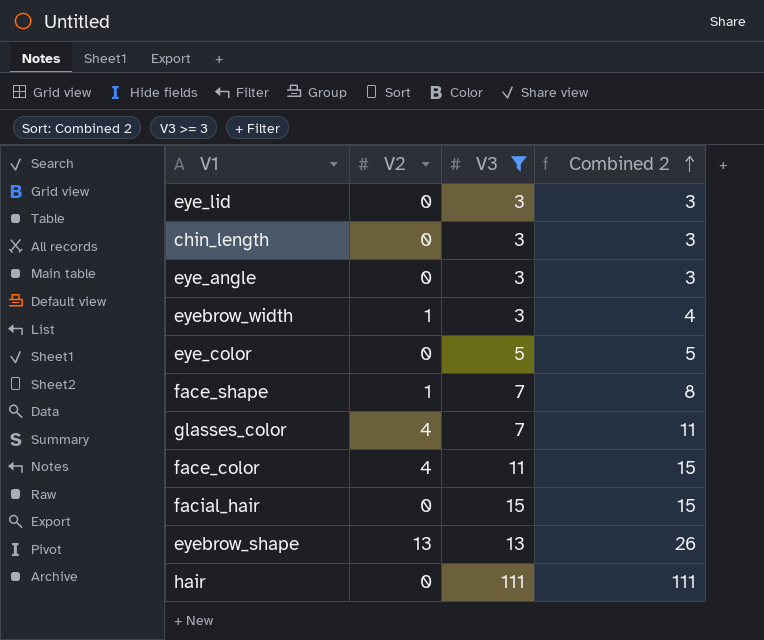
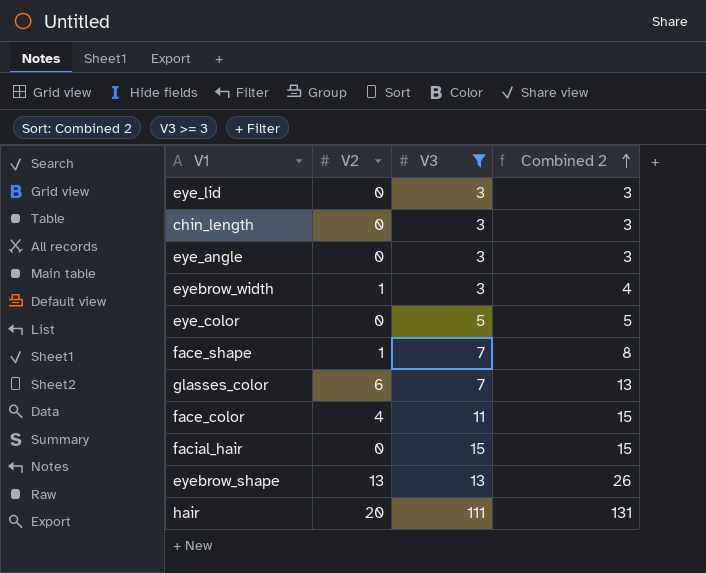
glasses_color | V2: 4 -> 6
glasses_color | Combined 2: 11 -> 13
hair | V2: 0 -> 20
hair | Combined 2: 111 -> 131

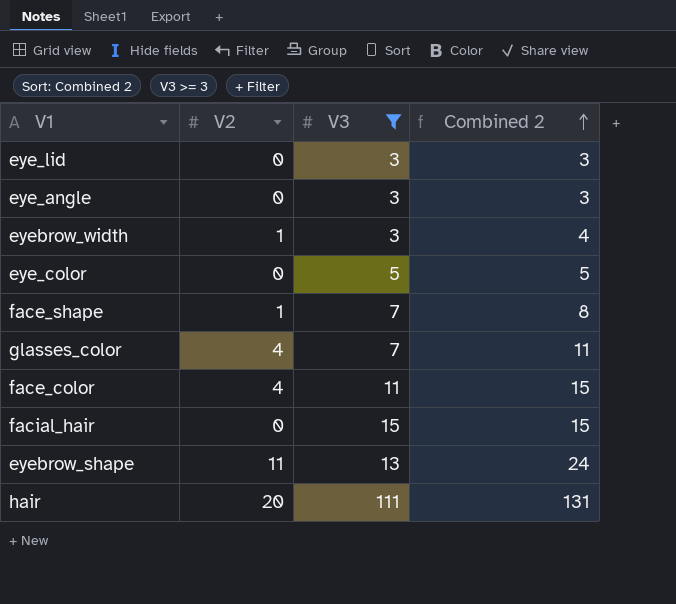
row chin_length: 0 | 3 | 3 -> none
glasses_color | V2: 6 -> 4
glasses_color | Combined 2: 13 -> 11
eyebrow_shape | V2: 13 -> 11
eyebrow_shape | Combined 2: 26 -> 24

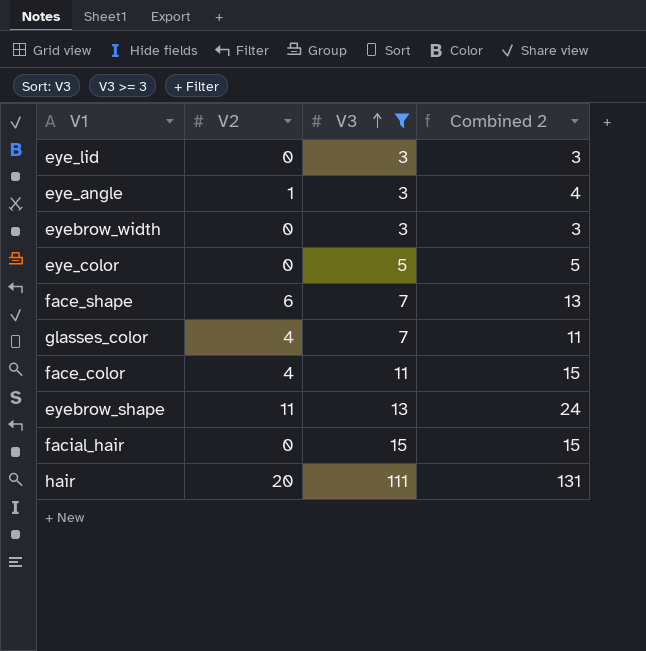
row order: Combined 2 ascending -> V3 ascending
eye_angle | V2: 0 -> 1
eye_angle | Combined 2: 3 -> 4
eyebrow_width | V2: 1 -> 0
eyebrow_width | Combined 2: 4 -> 3
face_shape | V2: 1 -> 6
face_shape | Combined 2: 8 -> 13

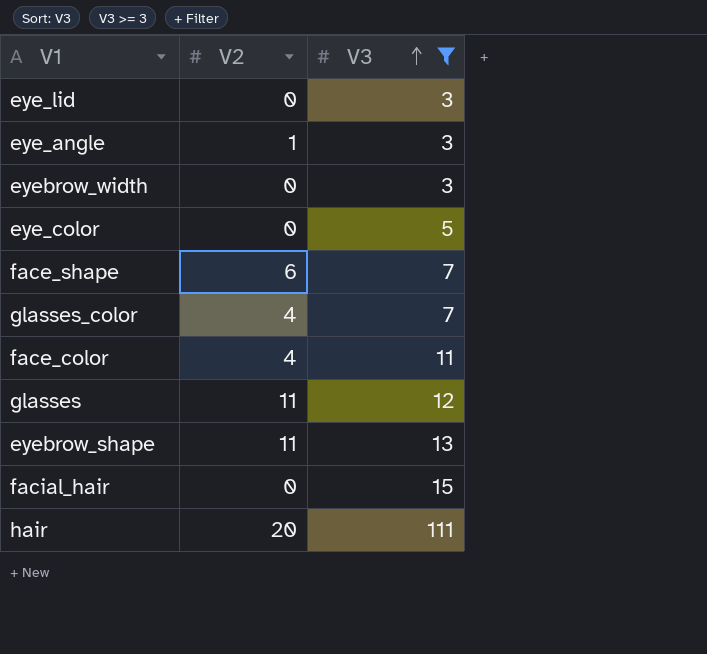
column Combined 2 | formula: [V2] + [V3] -> none
row glasses: none -> 11 | 12

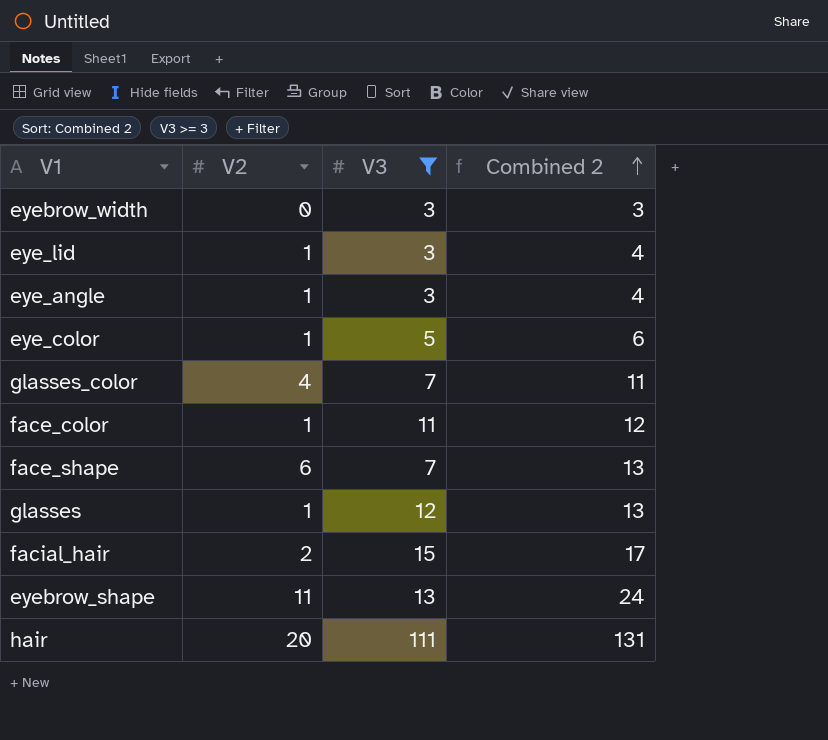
row order: V3 ascending -> Combined 2 ascending
column Combined 2 | formula: none -> [V2] + [V3]
eye_lid | V2: 0 -> 1
eye_color | V2: 0 -> 1
face_color | V2: 4 -> 1
glasses | V2: 11 -> 1
facial_hair | V2: 0 -> 2

